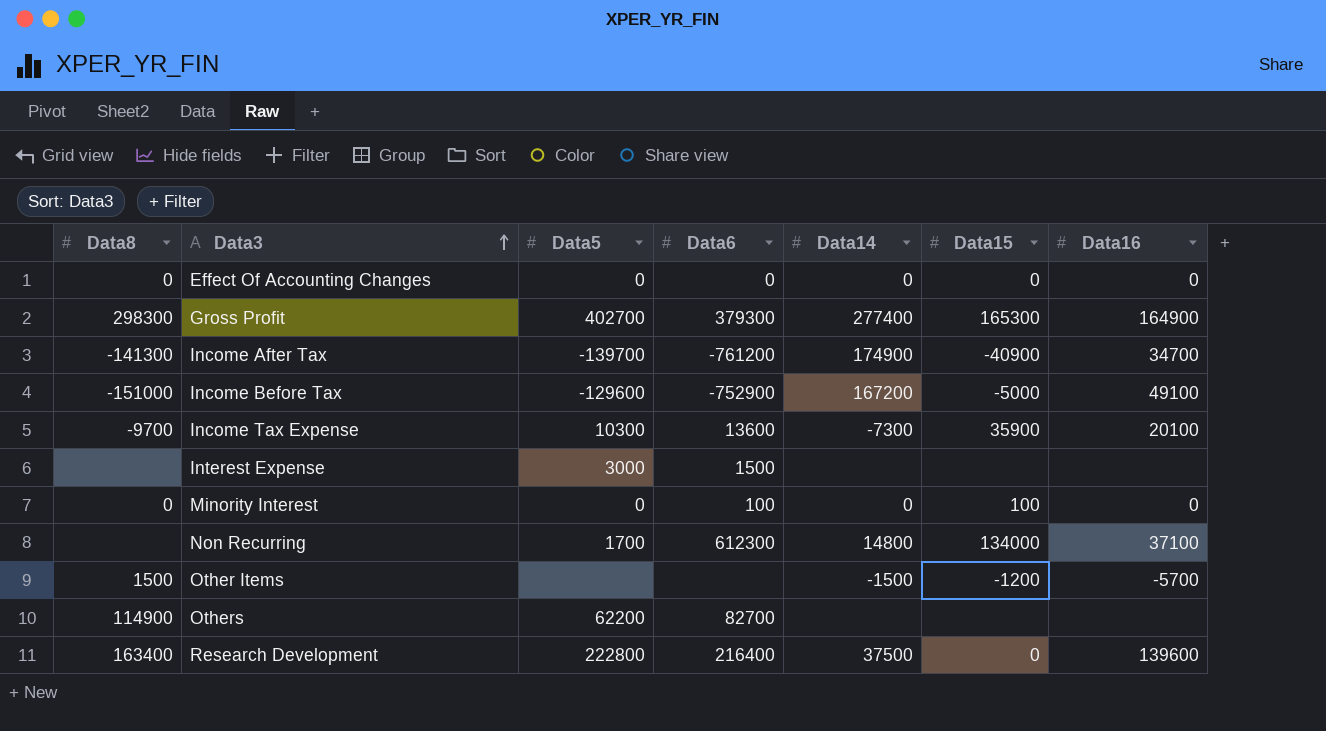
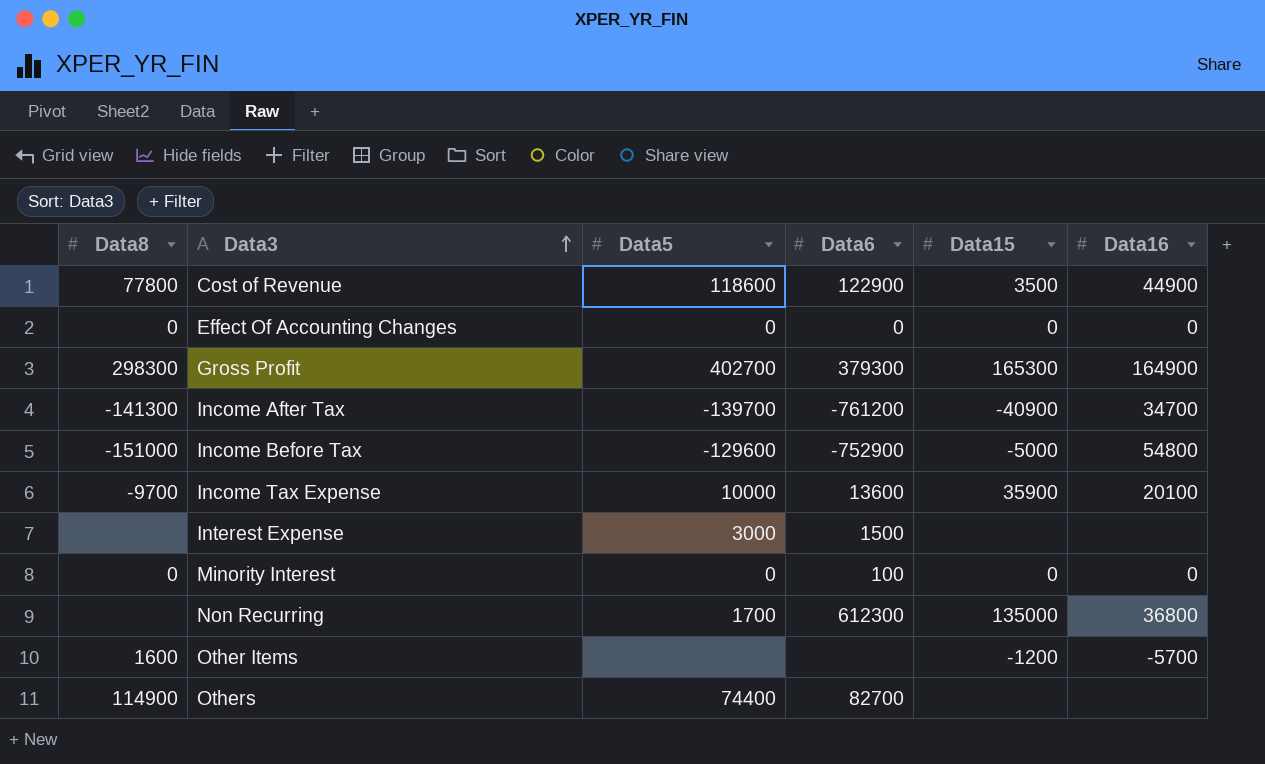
column Data14 | position: 5 -> none
row Research Development: 163400 | 222800 | 216400 | 37500 | 0 | 139600 -> none
row Cost of Revenue: none -> 77800 | 118600 | 122900 | 3500 | 44900
Income Before Tax | Data16: 49100 -> 54800
Income Tax Expense | Data5: 10300 -> 10000
Minority Interest | Data15: 100 -> 0
Non Recurring | Data15: 134000 -> 135000
Non Recurring | Data16: 37100 -> 36800
Other Items | Data8: 1500 -> 1600
Others | Data5: 62200 -> 74400

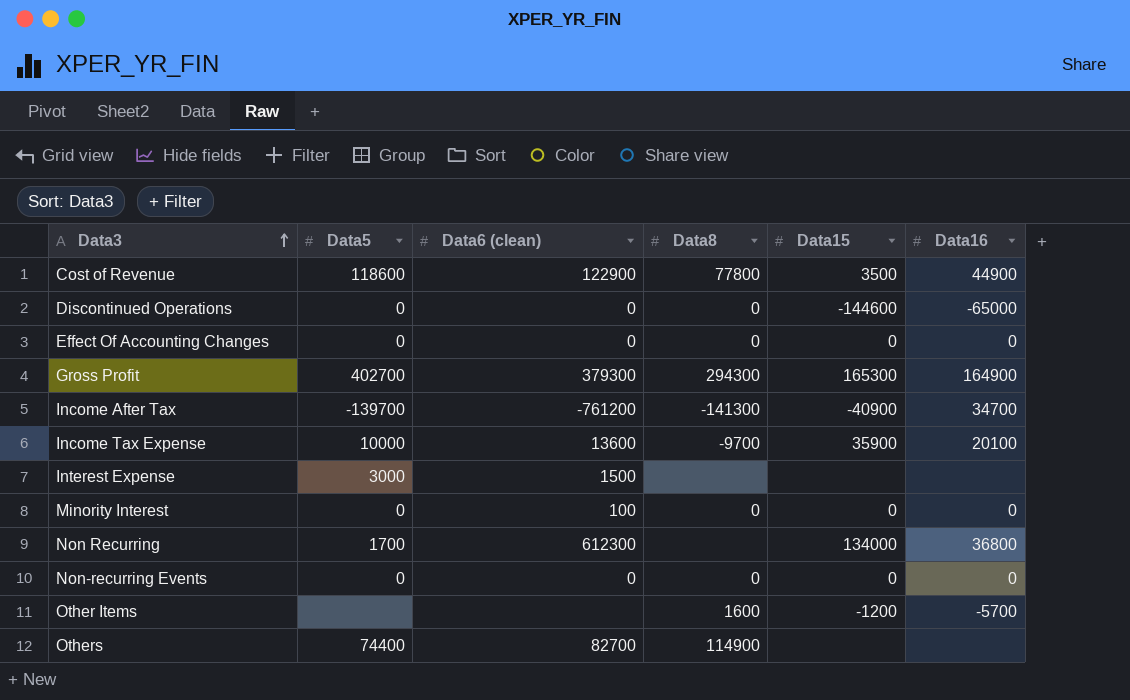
column name: Data6 -> Data6 (clean)
column Data8 | position: 1 -> 4
row Income Before Tax: -151000 | -129600 | -752900 | -5000 | 54800 -> none
row Discontinued Operations: none -> 0 | 0 | 0 | -144600 | -65000
Gross Profit | Data8: 298300 -> 294300
Non Recurring | Data15: 135000 -> 134000
row Non-recurring Events: none -> 0 | 0 | 0 | 0 | 0

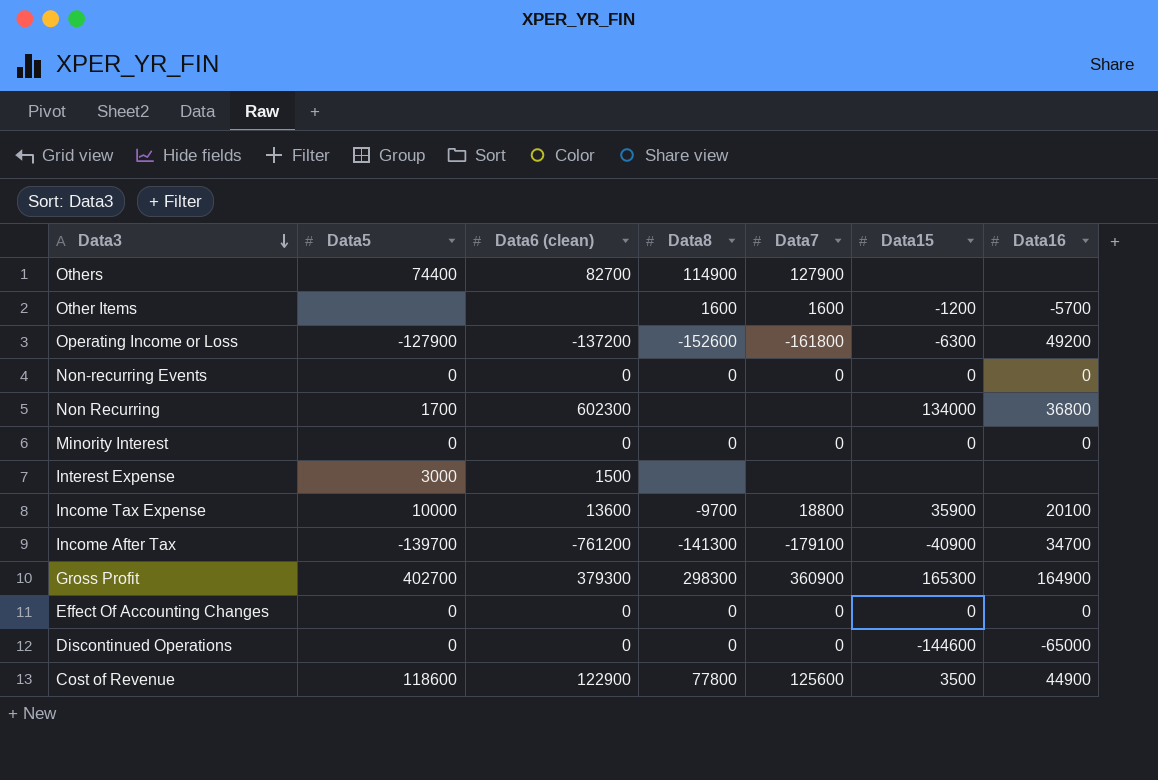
row order: Data3 ascending -> Data3 descending
column Data7 | position: none -> 5
row Operating Income or Loss: none -> -127900 | -137200 | -152600 | -161800 | -6300 | 49200
Non Recurring | Data6 (clean): 612300 -> 602300
Minority Interest | Data6 (clean): 100 -> 0
Gross Profit | Data8: 294300 -> 298300

